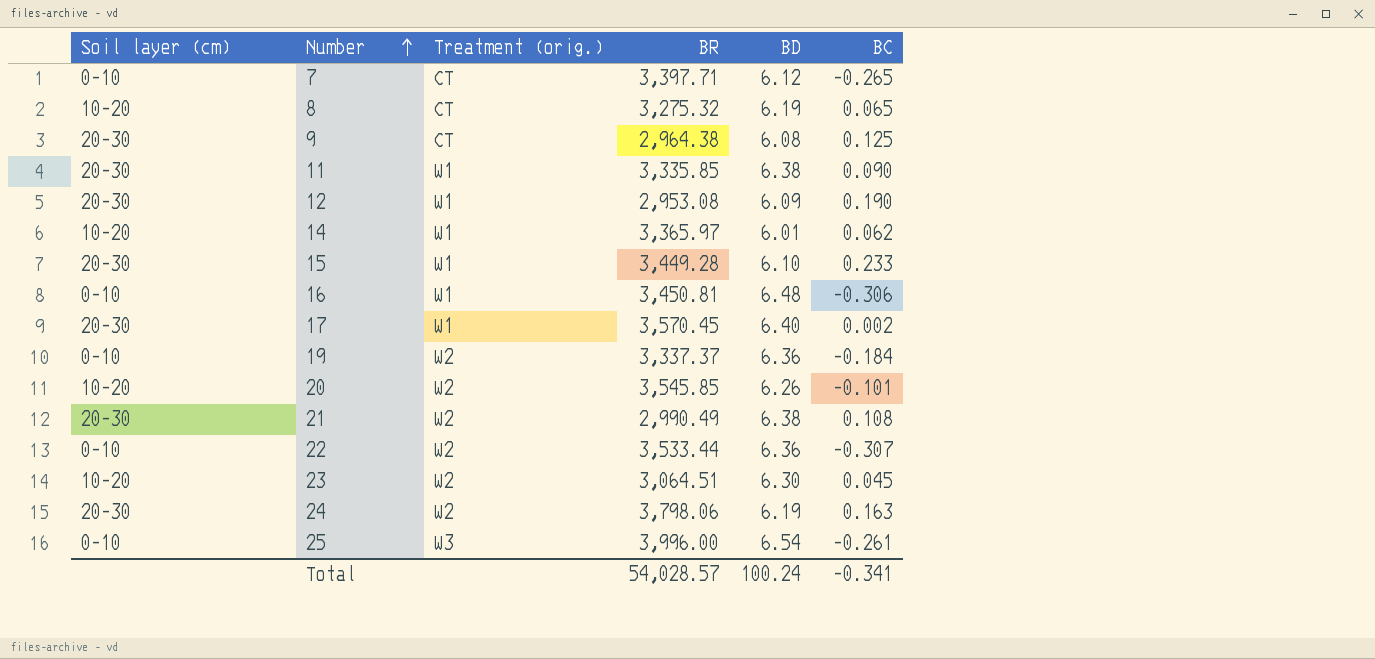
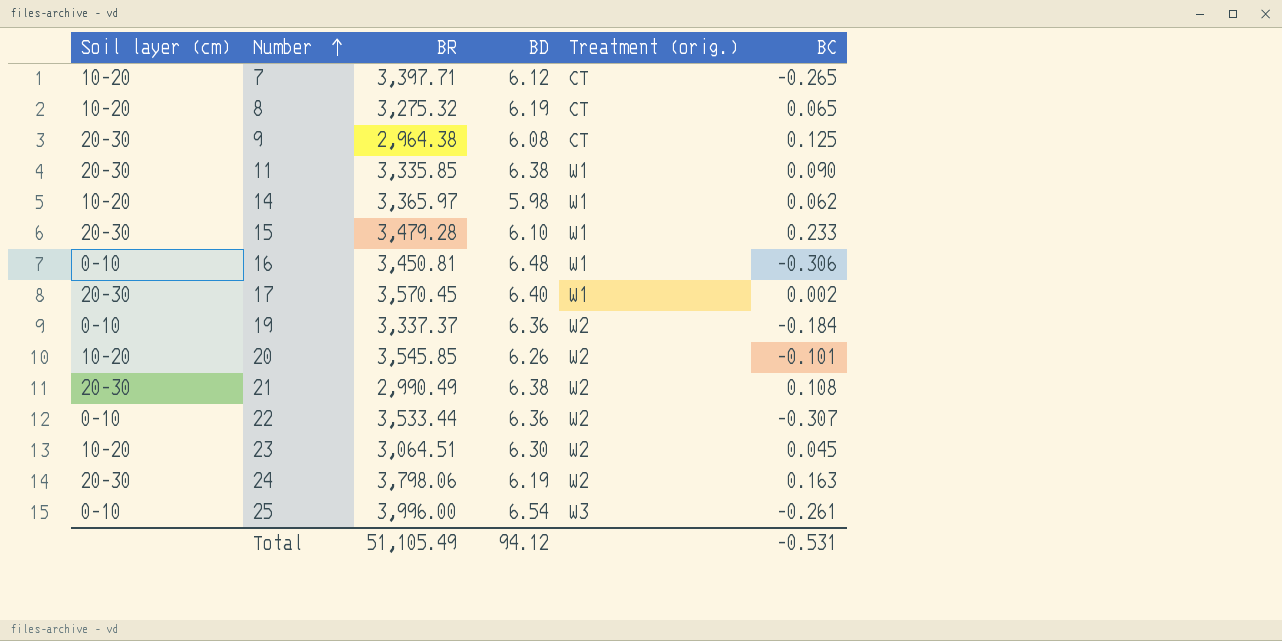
column Treatment (orig.) | position: 3 -> 5
row 12: 20-30 | W1 | 2,953.08 | 6.09 | 0.190 -> none
7 | Soil layer (cm): 0-10 -> 10-20
14 | BD: 6.01 -> 5.98
15 | BR: 3,449.28 -> 3,479.28
Total | BR: 54,028.57 -> 51,105.49
Total | BD: 100.24 -> 94.12
Total | BC: -0.341 -> -0.531

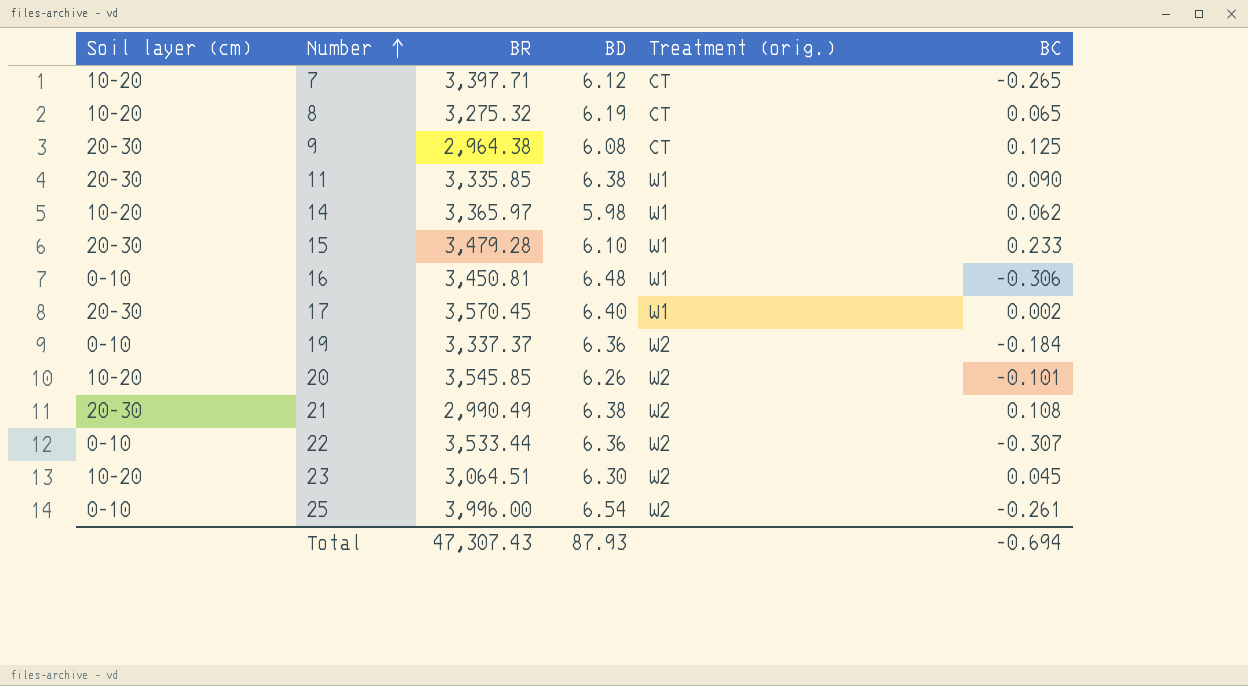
row 24: 20-30 | 3,798.06 | 6.19 | W2 | 0.163 -> none
25 | Treatment (orig.): W3 -> W2
Total | BR: 51,105.49 -> 47,307.43
Total | BD: 94.12 -> 87.93
Total | BC: -0.531 -> -0.694

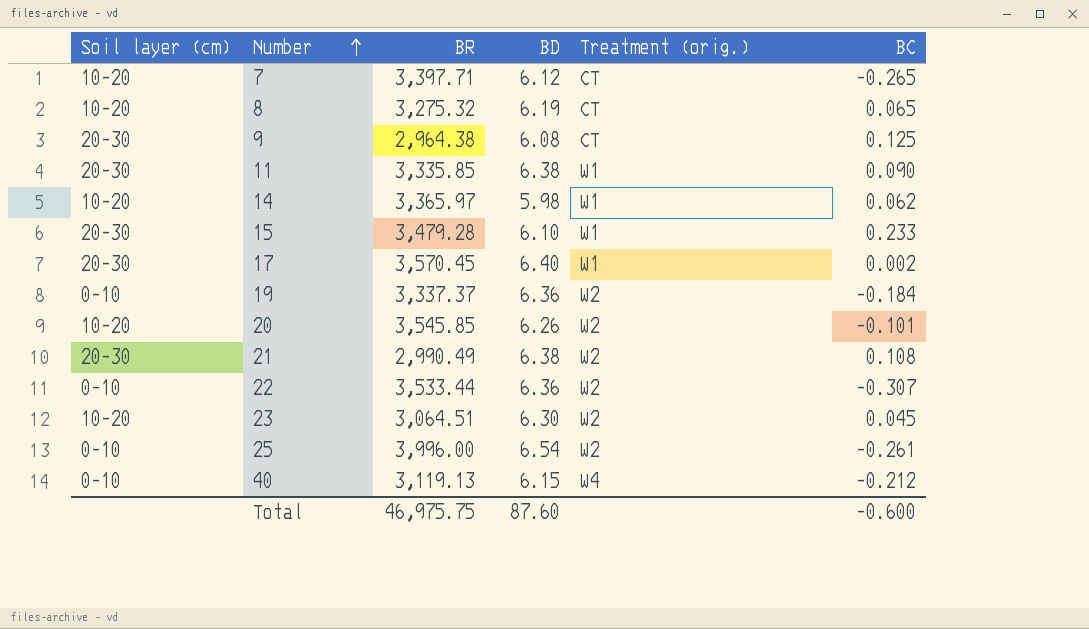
row 16: 0-10 | 3,450.81 | 6.48 | W1 | -0.306 -> none
row 40: none -> 0-10 | 3,119.13 | 6.15 | W4 | -0.212
Total | BR: 47,307.43 -> 46,975.75
Total | BD: 87.93 -> 87.60
Total | BC: -0.694 -> -0.600

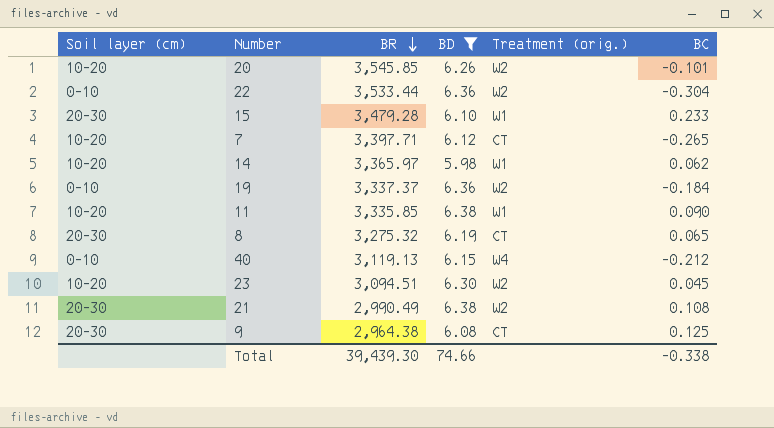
filter: none -> BD <= 6.38
row order: Number ascending -> BR descending
22 | BC: -0.307 -> -0.304
11 | Soil layer (cm): 20-30 -> 10-20
8 | Soil layer (cm): 10-20 -> 20-30
23 | BR: 3,064.51 -> 3,094.51
Total | BR: 46,975.75 -> 39,439.30
Total | BD: 87.60 -> 74.66
Total | BC: -0.600 -> -0.338

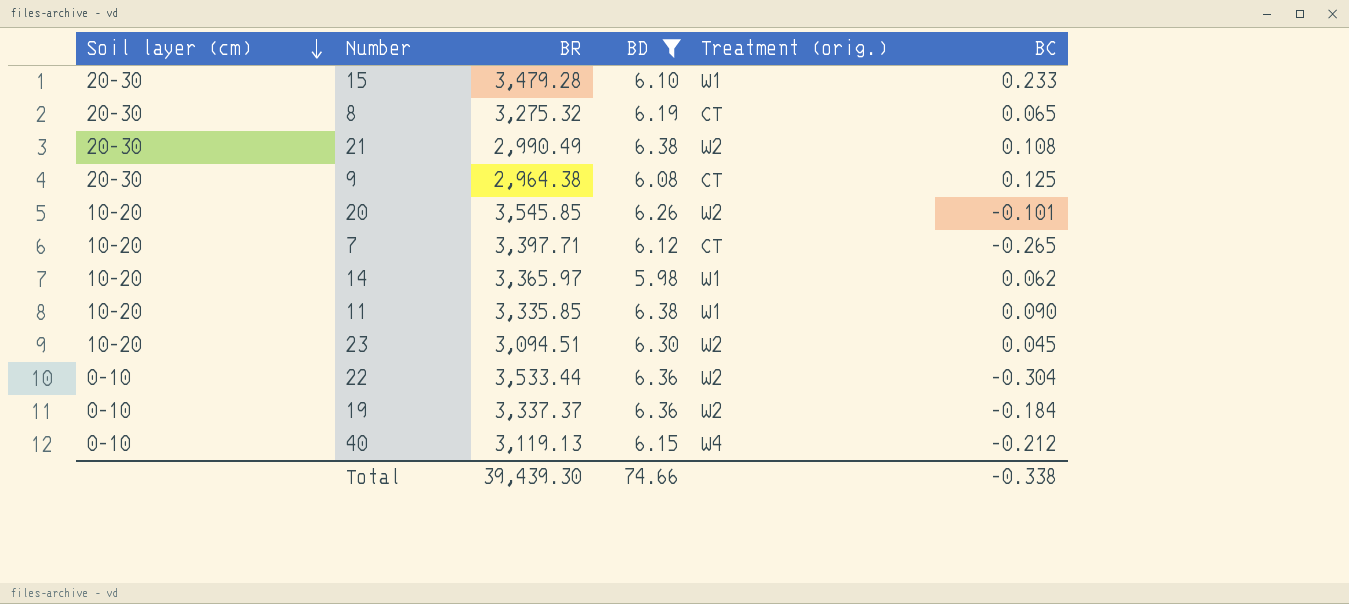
row order: BR descending -> Soil layer (cm) descending

